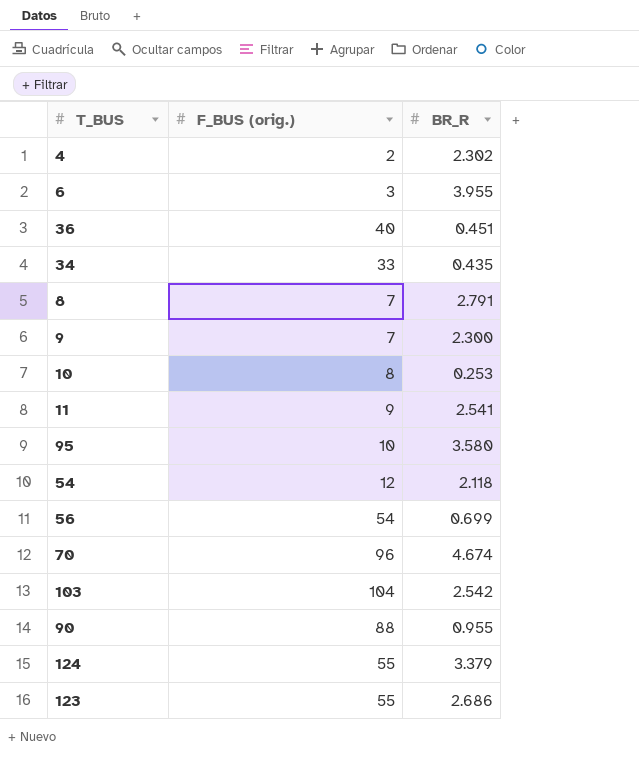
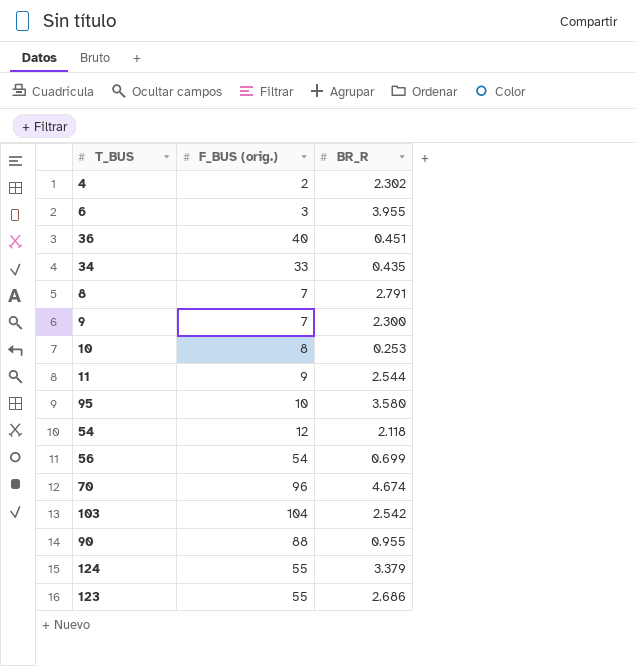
11 | BR_R: 2.541 -> 2.544

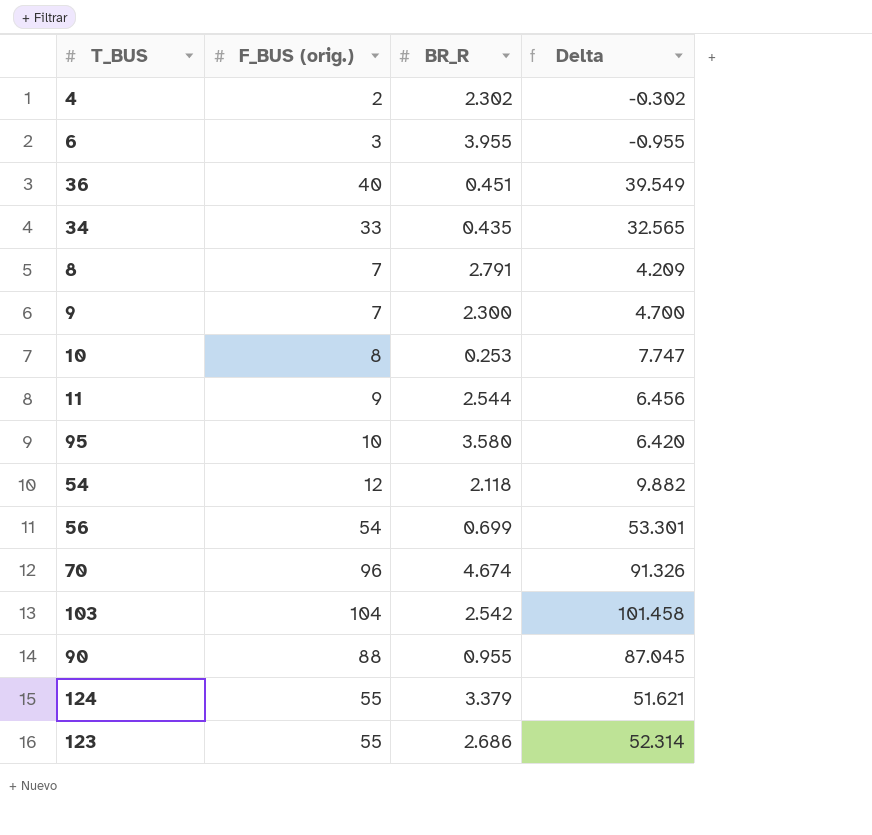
column Delta | formula: none -> [F_BUS (orig.)] - [BR_R]

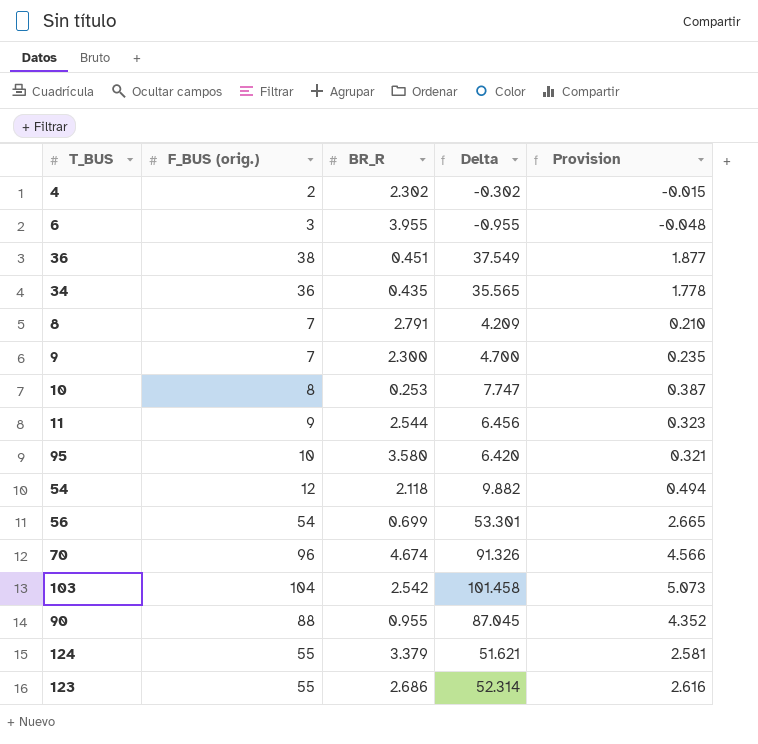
column Provision | formula: none -> [Delta] * 0.05
36 | F_BUS (orig.): 40 -> 38
36 | Delta: 39.549 -> 37.549
34 | F_BUS (orig.): 33 -> 36
34 | Delta: 32.565 -> 35.565

